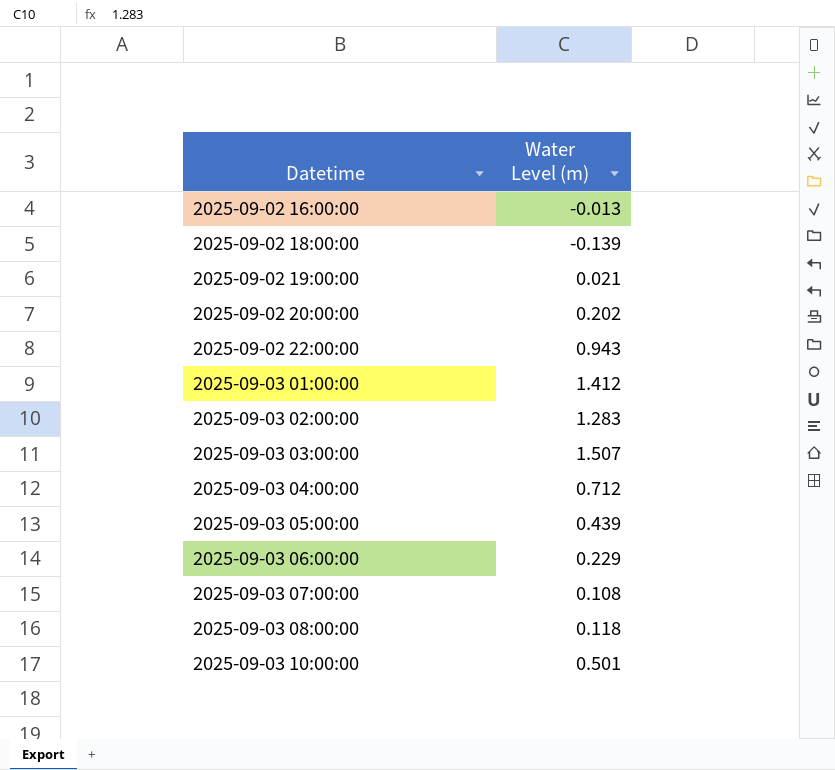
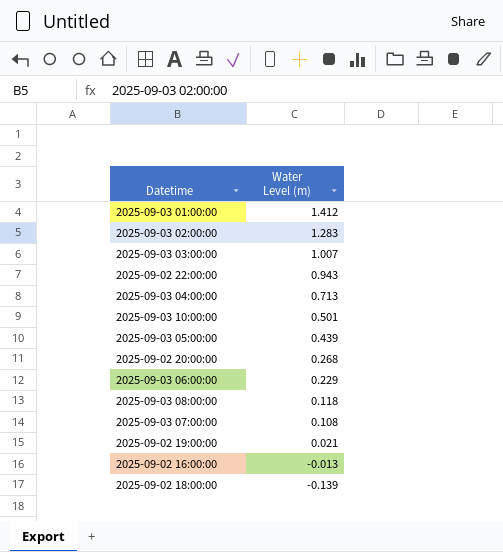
row order: Datetime ascending -> Water Level (m) descending
2025-09-03 03:00:00 | Water Level (m): 1.507 -> 1.007
2025-09-03 04:00:00 | Water Level (m): 0.712 -> 0.713
2025-09-02 20:00:00 | Water Level (m): 0.202 -> 0.268

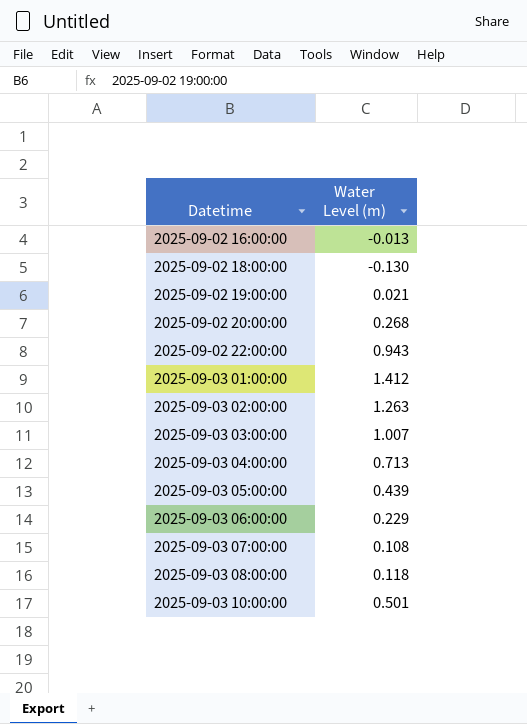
row order: Water Level (m) descending -> Datetime ascending
2025-09-02 18:00:00 | Water Level (m): -0.139 -> -0.130
2025-09-03 02:00:00 | Water Level (m): 1.283 -> 1.263

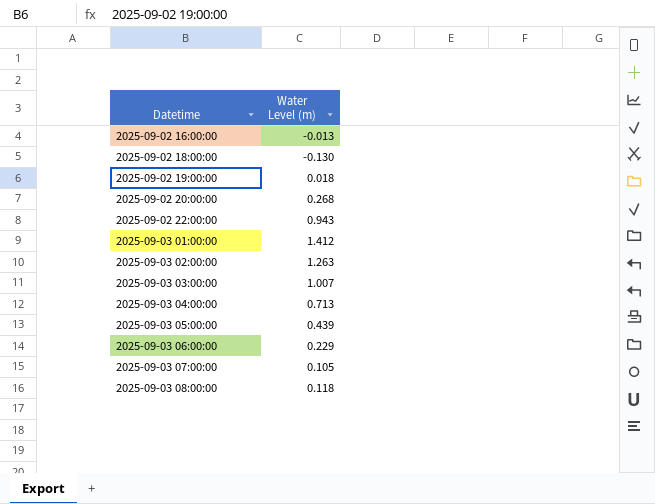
row 2025-09-03 10:00:00: 0.501 -> none
2025-09-02 19:00:00 | Water Level (m): 0.021 -> 0.018
2025-09-03 07:00:00 | Water Level (m): 0.108 -> 0.105

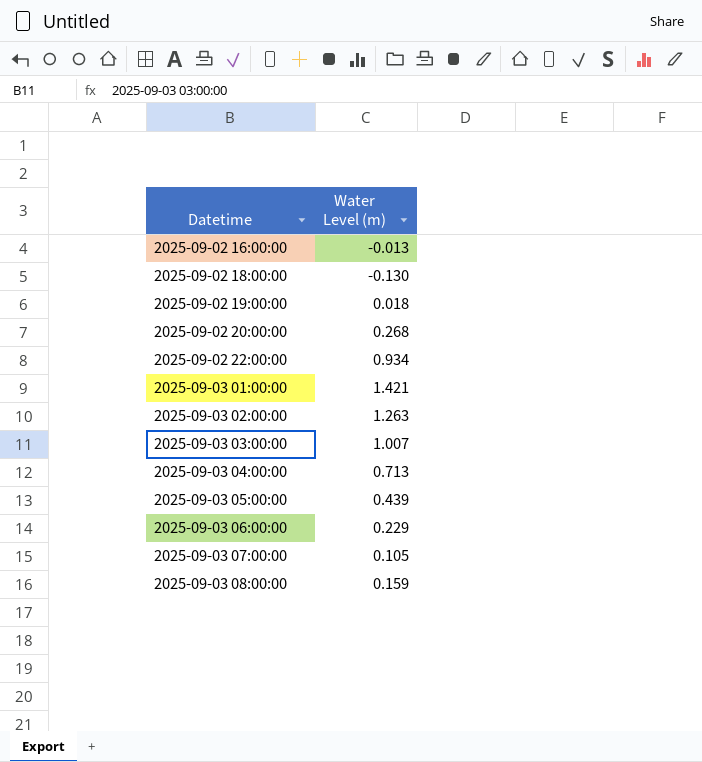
2025-09-02 22:00:00 | Water Level (m): 0.943 -> 0.934
2025-09-03 01:00:00 | Water Level (m): 1.412 -> 1.421
2025-09-03 08:00:00 | Water Level (m): 0.118 -> 0.159

